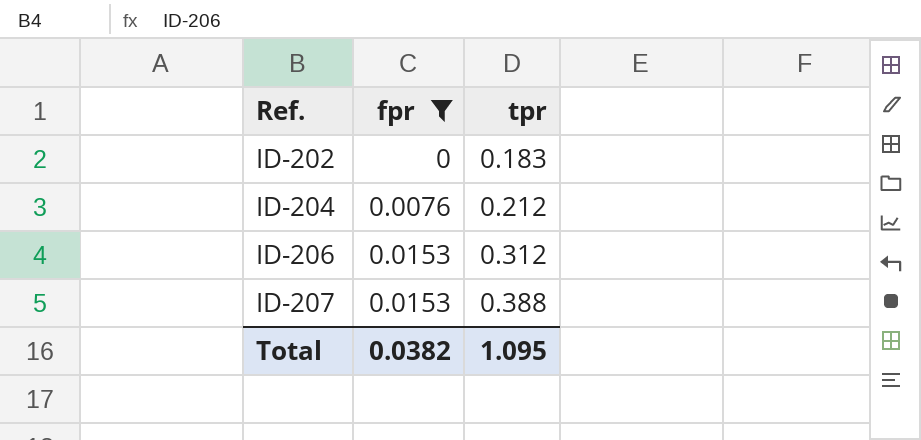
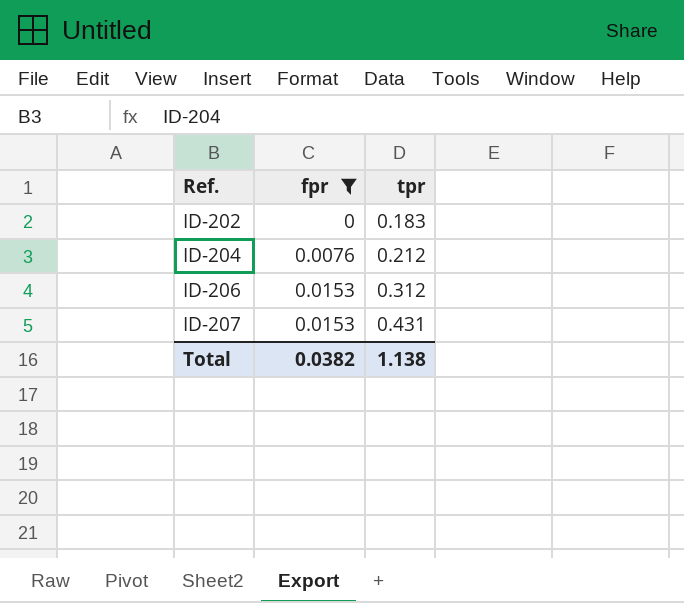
ID-207 | tpr: 0.388 -> 0.431
Total | tpr: 1.095 -> 1.138

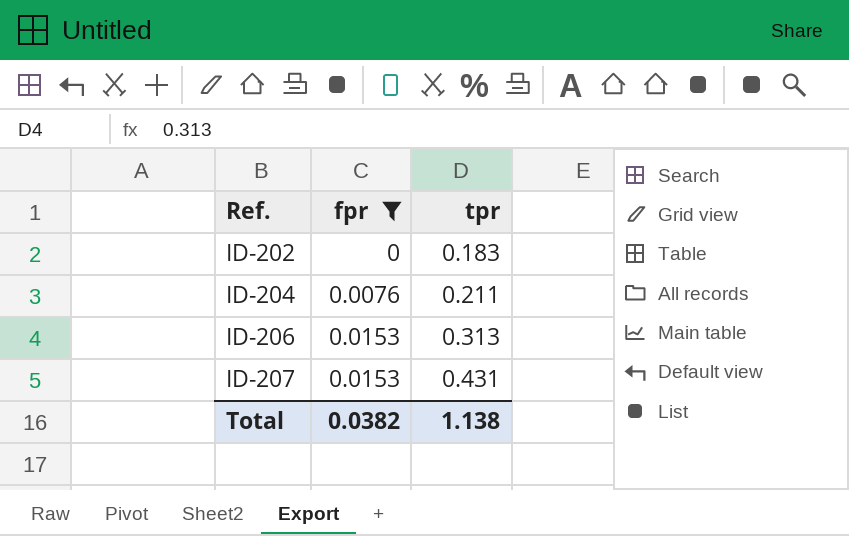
ID-204 | tpr: 0.212 -> 0.211
ID-206 | tpr: 0.312 -> 0.313

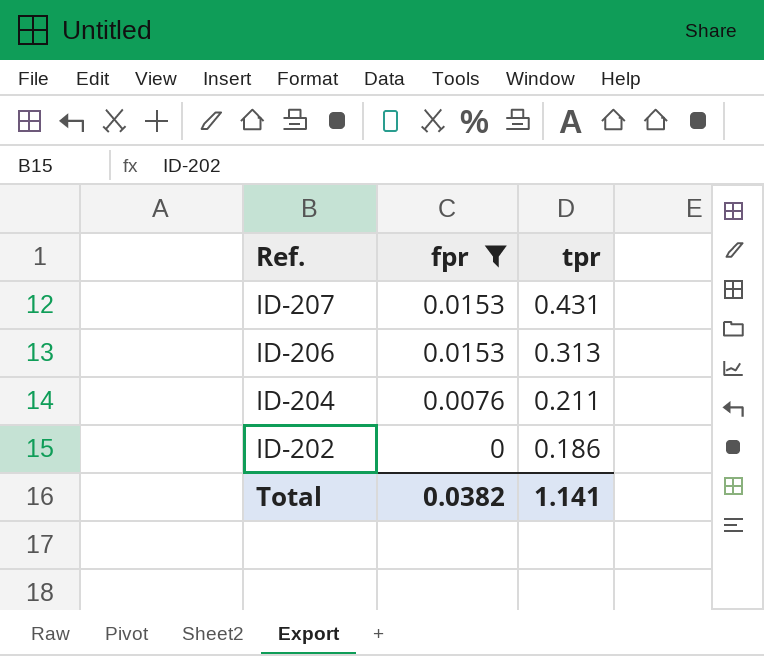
row order: Ref. ascending -> Ref. descending
ID-202 | tpr: 0.183 -> 0.186
Total | tpr: 1.138 -> 1.141

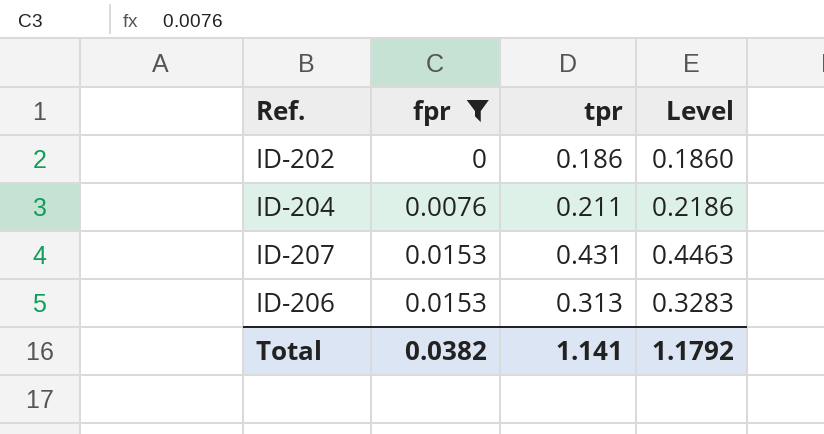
row order: Ref. descending -> fpr ascending
column Level | formula: none -> [fpr] + [tpr]

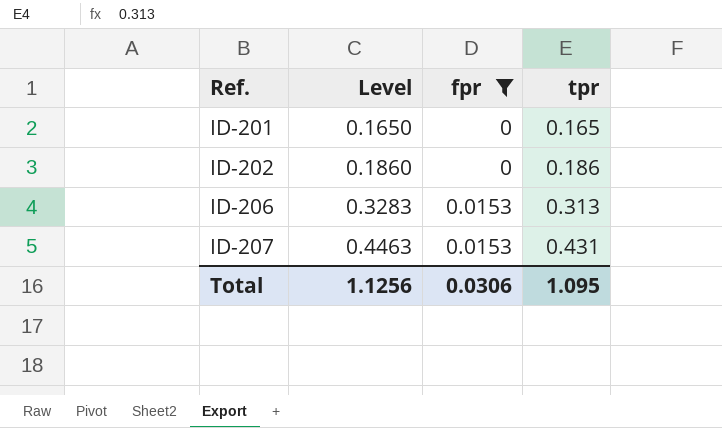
row order: fpr ascending -> Ref. ascending
column Level | position: 4 -> 2
row ID-204: 0.0076 | 0.211 | 0.2186 -> none
row ID-201: none -> 0.1650 | 0 | 0.165
Total | Level: 1.1792 -> 1.1256
Total | fpr: 0.0382 -> 0.0306
Total | tpr: 1.141 -> 1.095

